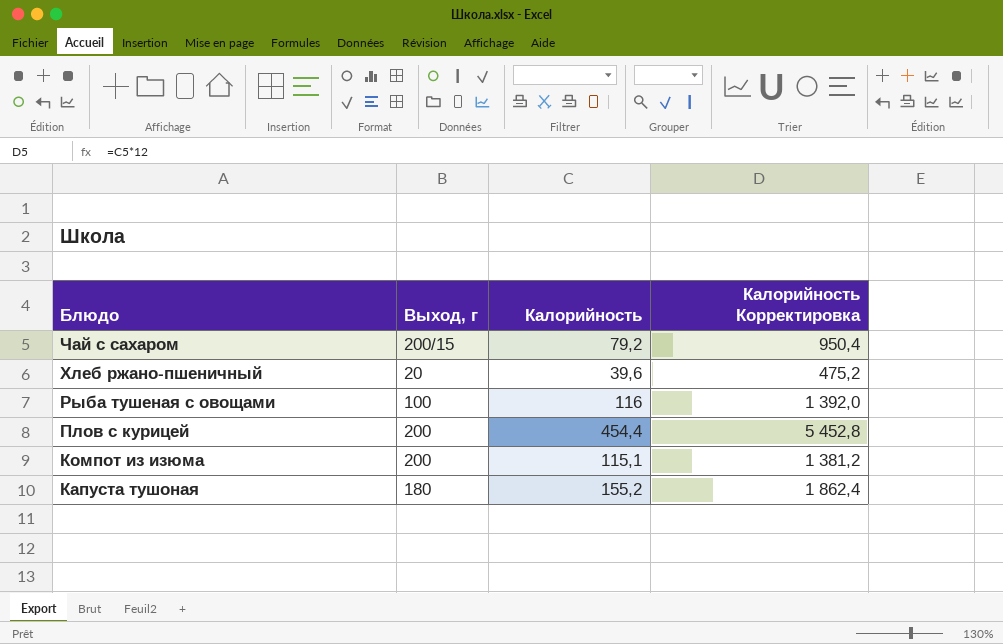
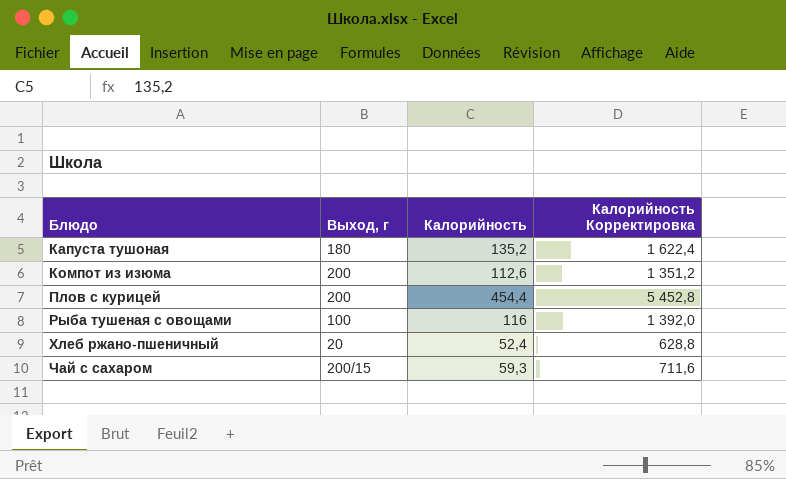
row order: Блюдо descending -> Блюдо ascending
Капуста тушоная | Калорийность: 155,2 -> 135,2
Капуста тушоная | Калорийность Корректировка: 1 862,4 -> 1 622,4
Компот из изюма | Калорийность: 115,1 -> 112,6
Компот из изюма | Калорийность Корректировка: 1 381,2 -> 1 351,2
Хлеб ржано-пшеничный | Калорийность: 39,6 -> 52,4
Хлеб ржано-пшеничный | Калорийность Корректировка: 475,2 -> 628,8
Чай с сахаром | Калорийность: 79,2 -> 59,3
Чай с сахаром | Калорийность Корректировка: 950,4 -> 711,6

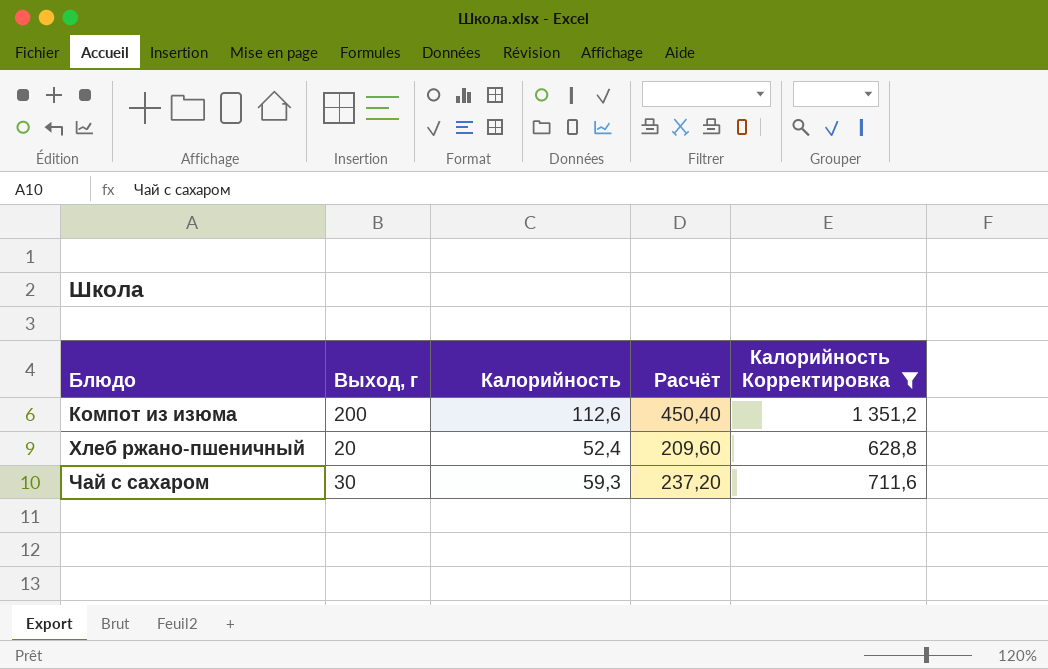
filter: none -> Калорийность Корректировка <= 1 351,2
column Расчёт | formula: none -> [Калорийность] * 4
Чай с сахаром | Выход, г: 200/15 -> 30

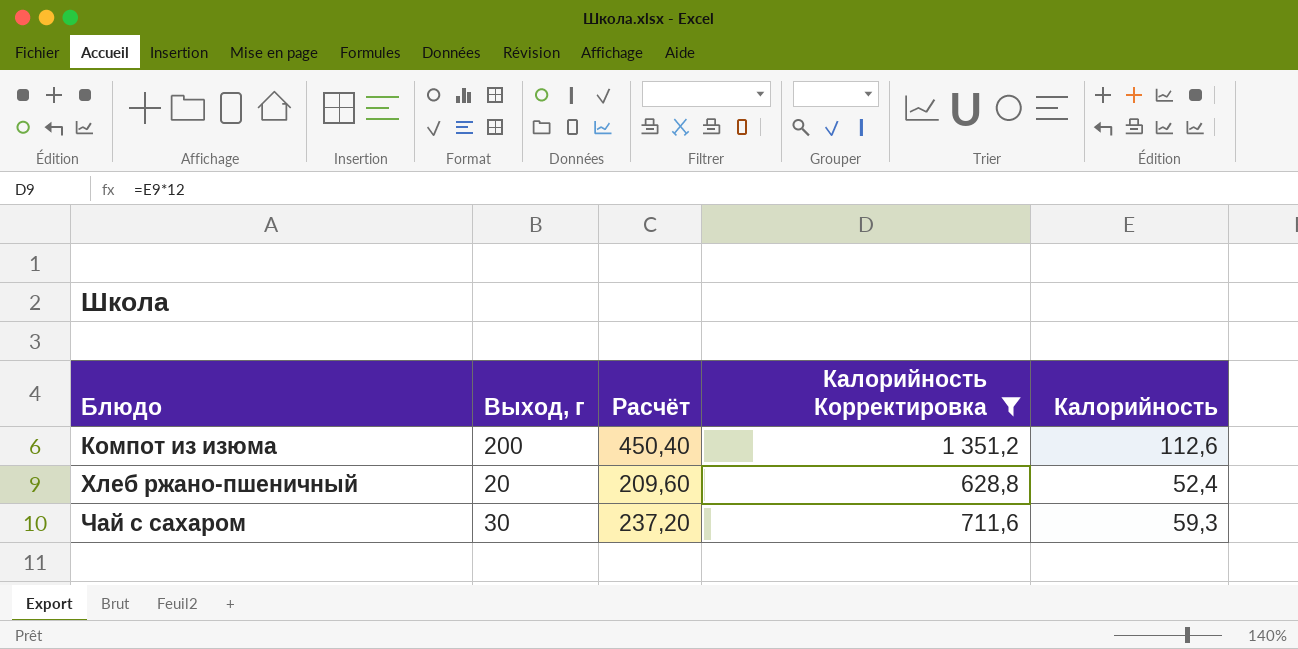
column Калорийность | position: 3 -> 5

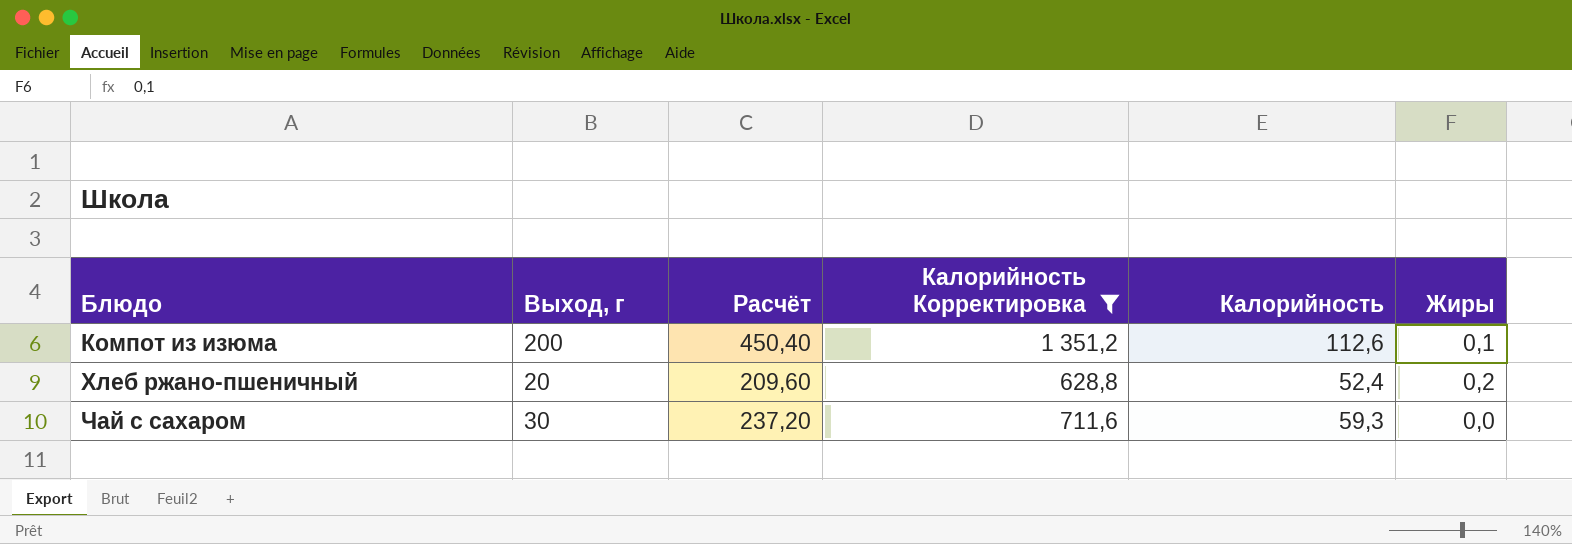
column Жиры | position: none -> 6

